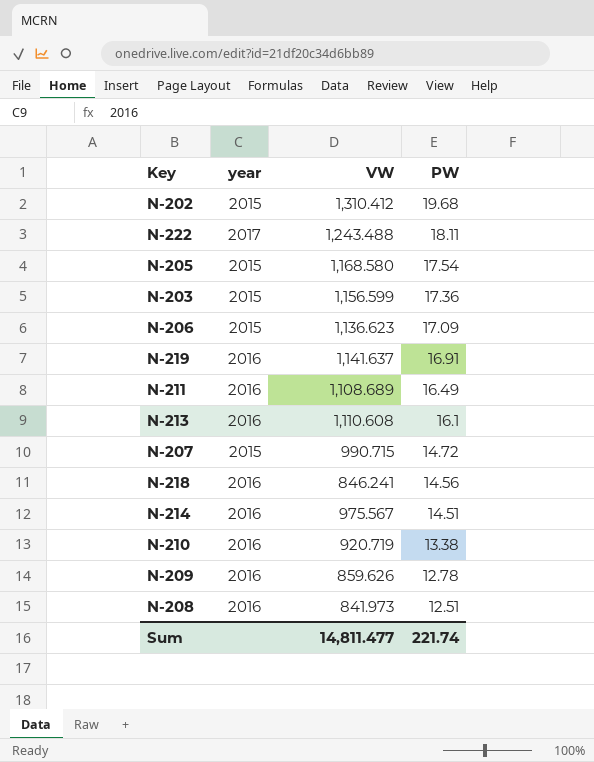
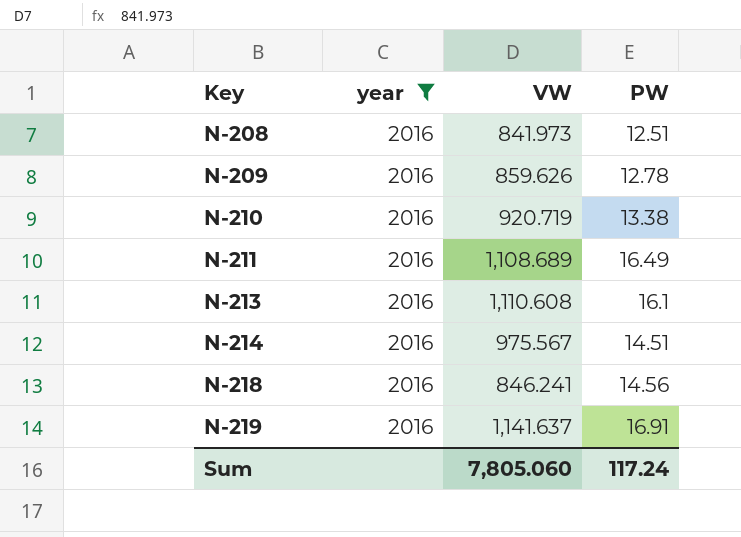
filter: none -> year = 2016
row order: PW descending -> Key ascending
Sum | VW: 14,811.477 -> 7,805.060
Sum | PW: 221.74 -> 117.24

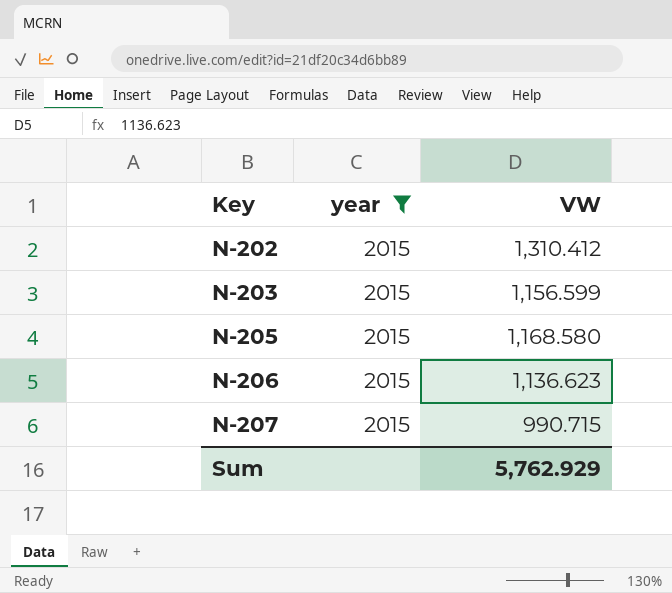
filter: year = 2016 -> year = 2015
column PW | position: 4 -> none
Sum | VW: 7,805.060 -> 5,762.929

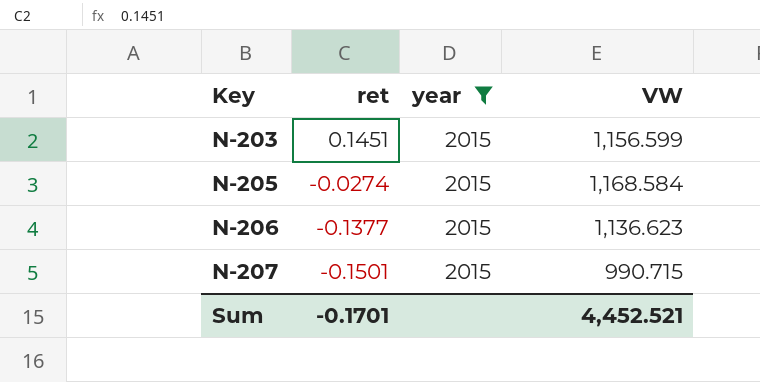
column ret | position: none -> 2
row N-202: 2015 | 1,310.412 -> none
N-205 | VW: 1,168.580 -> 1,168.584
Sum | VW: 5,762.929 -> 4,452.521

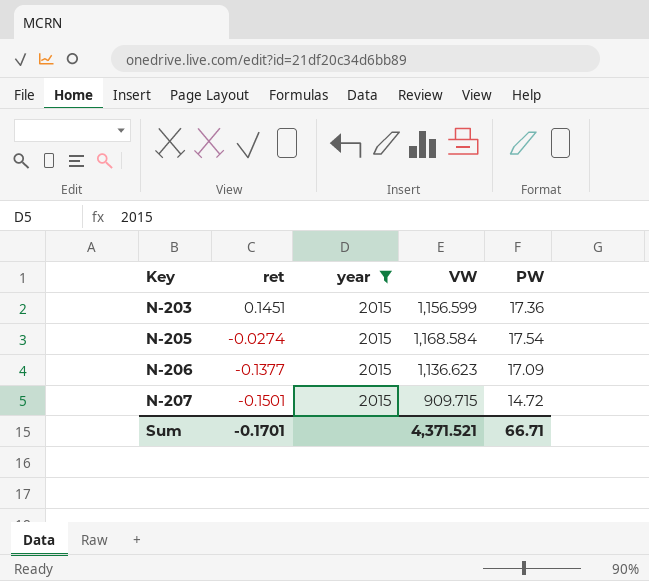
column PW | position: none -> 5
N-207 | VW: 990.715 -> 909.715
Sum | VW: 4,452.521 -> 4,371.521

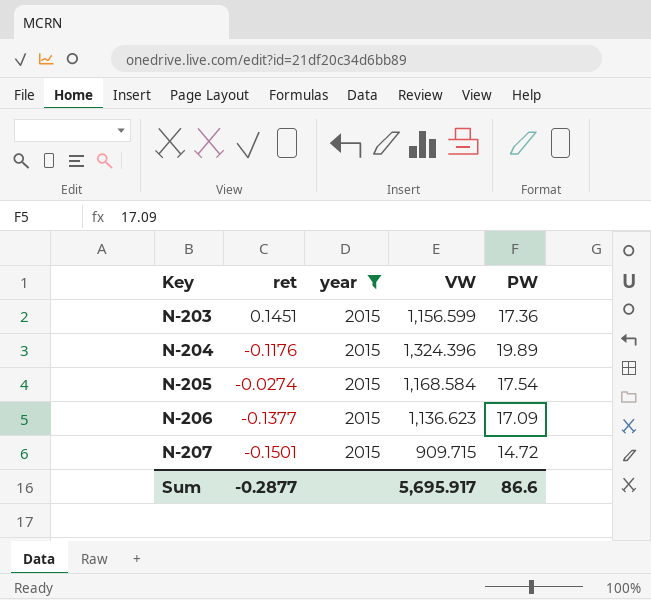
row N-204: none -> -0.1176 | 2015 | 1,324.396 | 19.89
Sum | ret: -0.1701 -> -0.2877
Sum | VW: 4,371.521 -> 5,695.917
Sum | PW: 66.71 -> 86.6

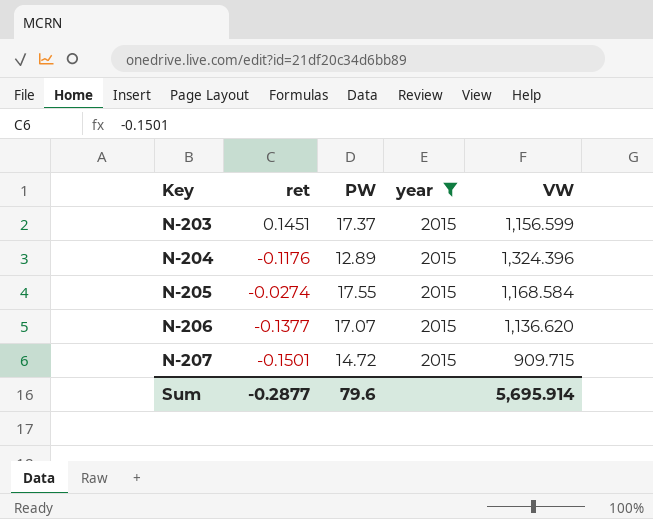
column PW | position: 5 -> 3
N-203 | PW: 17.36 -> 17.37
N-204 | PW: 19.89 -> 12.89
N-205 | PW: 17.54 -> 17.55
N-206 | PW: 17.09 -> 17.07
N-206 | VW: 1,136.623 -> 1,136.620
Sum | PW: 86.6 -> 79.6
Sum | VW: 5,695.917 -> 5,695.914

